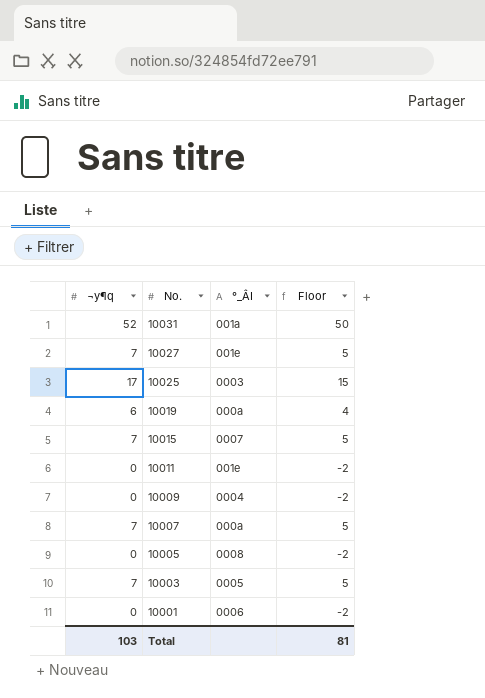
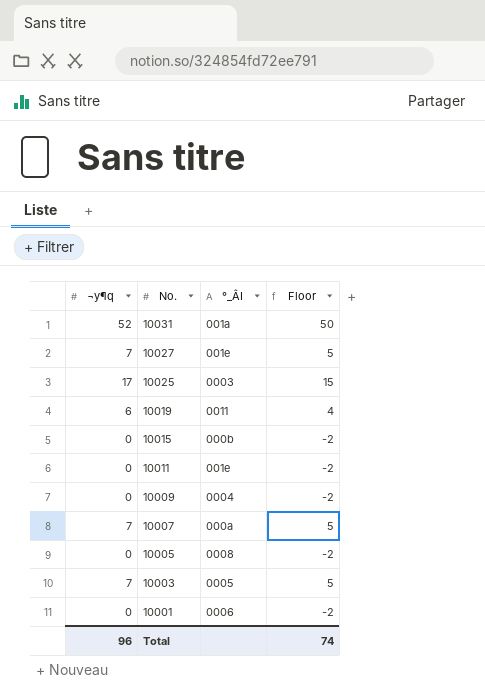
10019 | °_ÂI: 000a -> 0011
10015 | ¬y¶q: 7 -> 0
10015 | °_ÂI: 0007 -> 000b
10015 | Floor: 5 -> -2
Total | ¬y¶q: 103 -> 96
Total | Floor: 81 -> 74

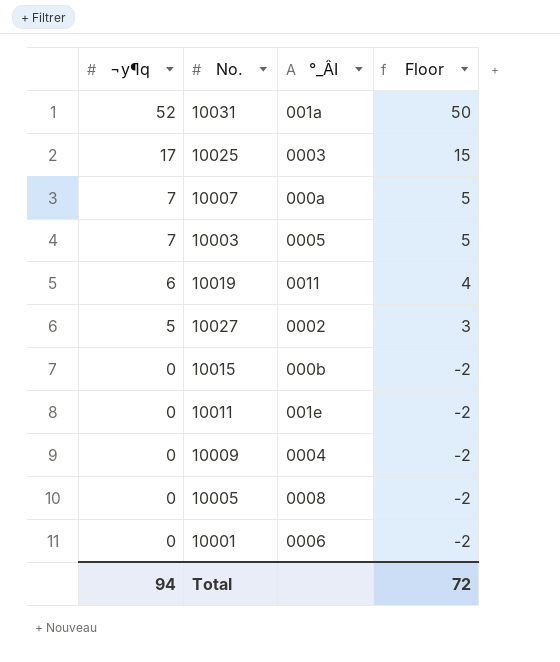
row order: No. descending -> ¬y¶q descending
10027 | ¬y¶q: 7 -> 5
10027 | °_ÂI: 001e -> 0002
10027 | Floor: 5 -> 3
Total | ¬y¶q: 96 -> 94
Total | Floor: 74 -> 72

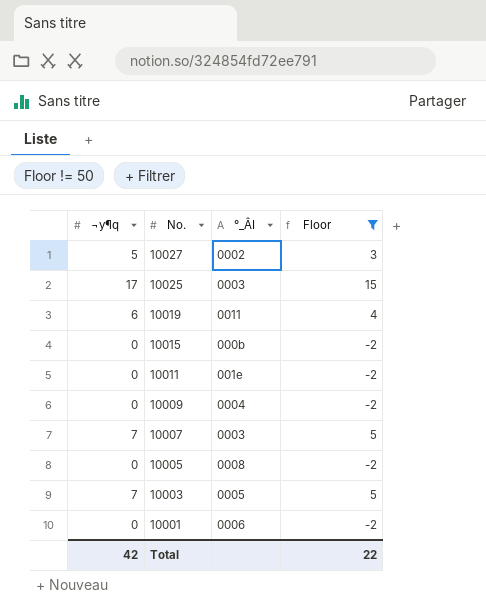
filter: none -> Floor != 50
row order: ¬y¶q descending -> No. descending
10007 | °_ÂI: 000a -> 0003
Total | ¬y¶q: 94 -> 42
Total | Floor: 72 -> 22

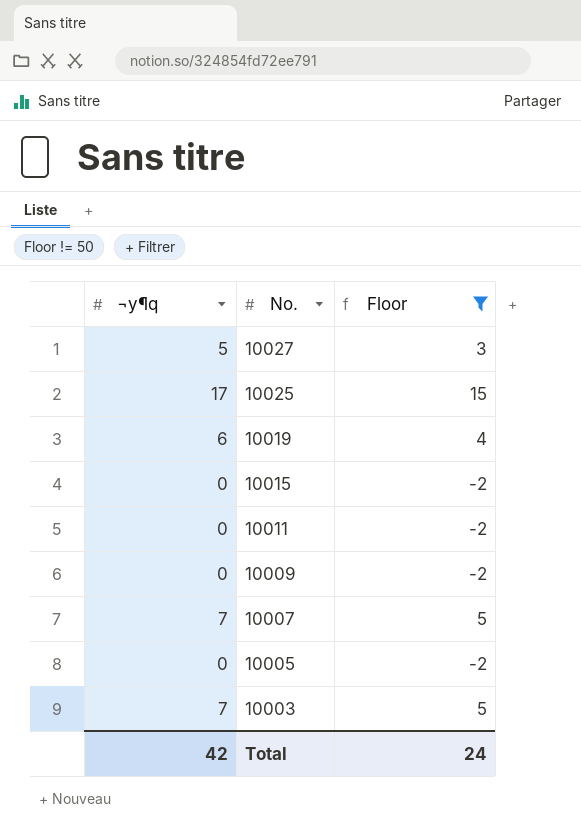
column °_ÂI | position: 3 -> none
row 10001: 0 | 0006 | -2 -> none
Total | Floor: 22 -> 24

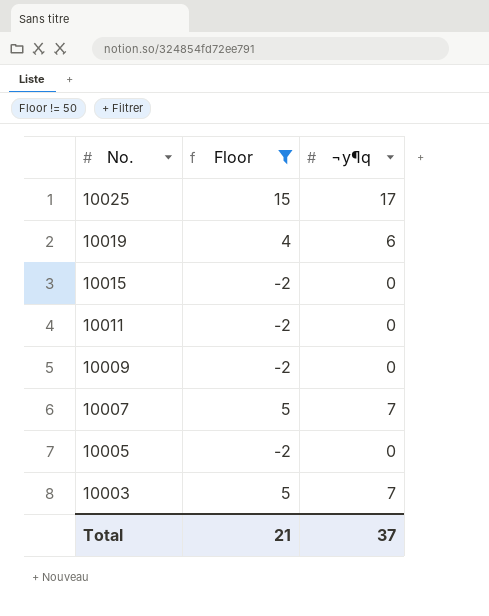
column ¬y¶q | position: 1 -> 3
row 10027: 5 | 3 -> none
Total | Floor: 24 -> 21
Total | ¬y¶q: 42 -> 37

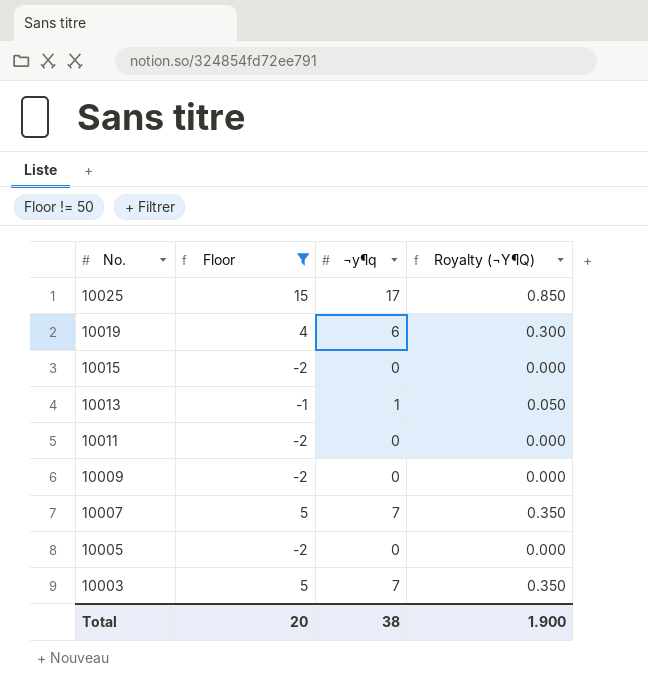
column Royalty (¬Y¶Q) | formula: none -> [¬y¶q] * 0.05
row 10013: none -> -1 | 1 | 0.050
Total | Floor: 21 -> 20
Total | ¬y¶q: 37 -> 38

